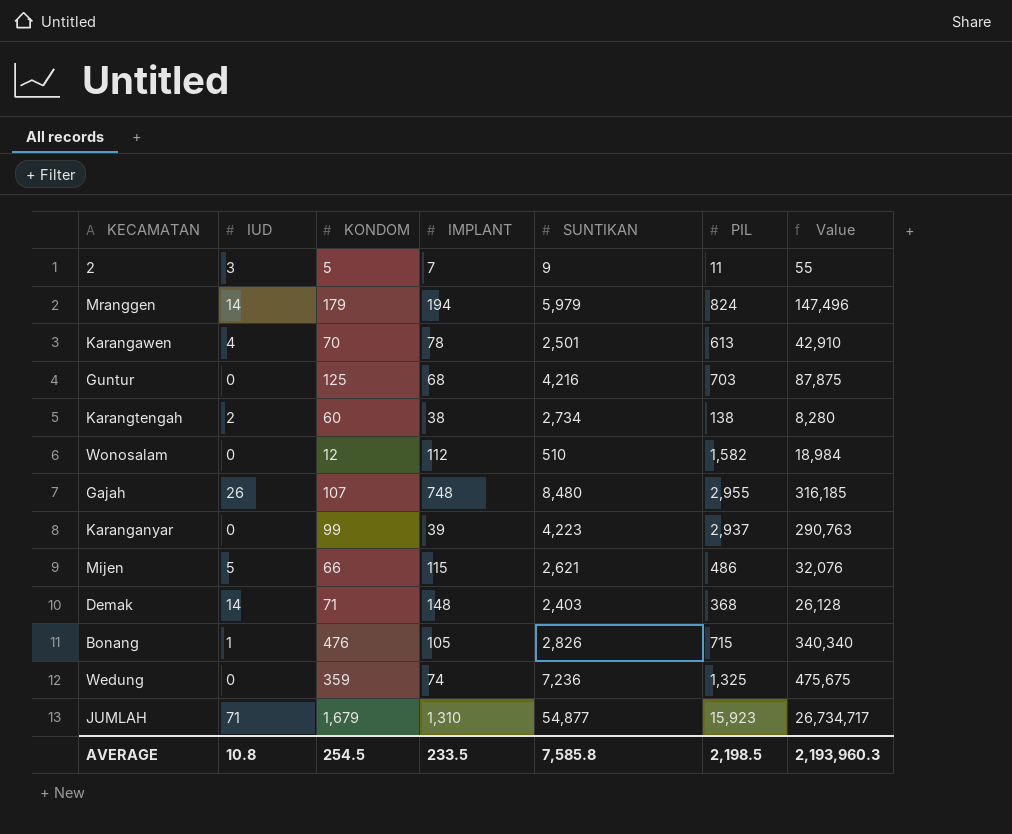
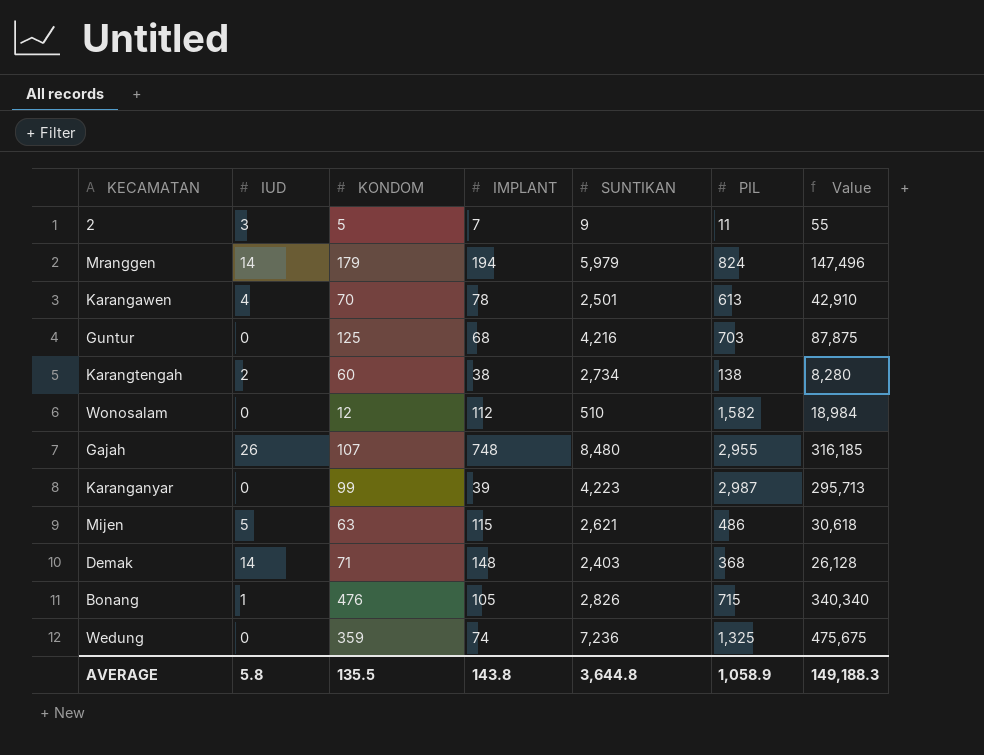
row JUMLAH: 71 | 1,679 | 1,310 | 54,877 | 15,923 | 26,734,717 -> none
Karanganyar | PIL: 2,937 -> 2,987
Karanganyar | Value: 290,763 -> 295,713
Mijen | KONDOM: 66 -> 63
Mijen | Value: 32,076 -> 30,618
AVERAGE | IUD: 10.8 -> 5.8
AVERAGE | KONDOM: 254.5 -> 135.5
AVERAGE | IMPLANT: 233.5 -> 143.8
AVERAGE | SUNTIKAN: 7,585.8 -> 3,644.8
AVERAGE | PIL: 2,198.5 -> 1,058.9
AVERAGE | Value: 2,193,960.3 -> 149,188.3

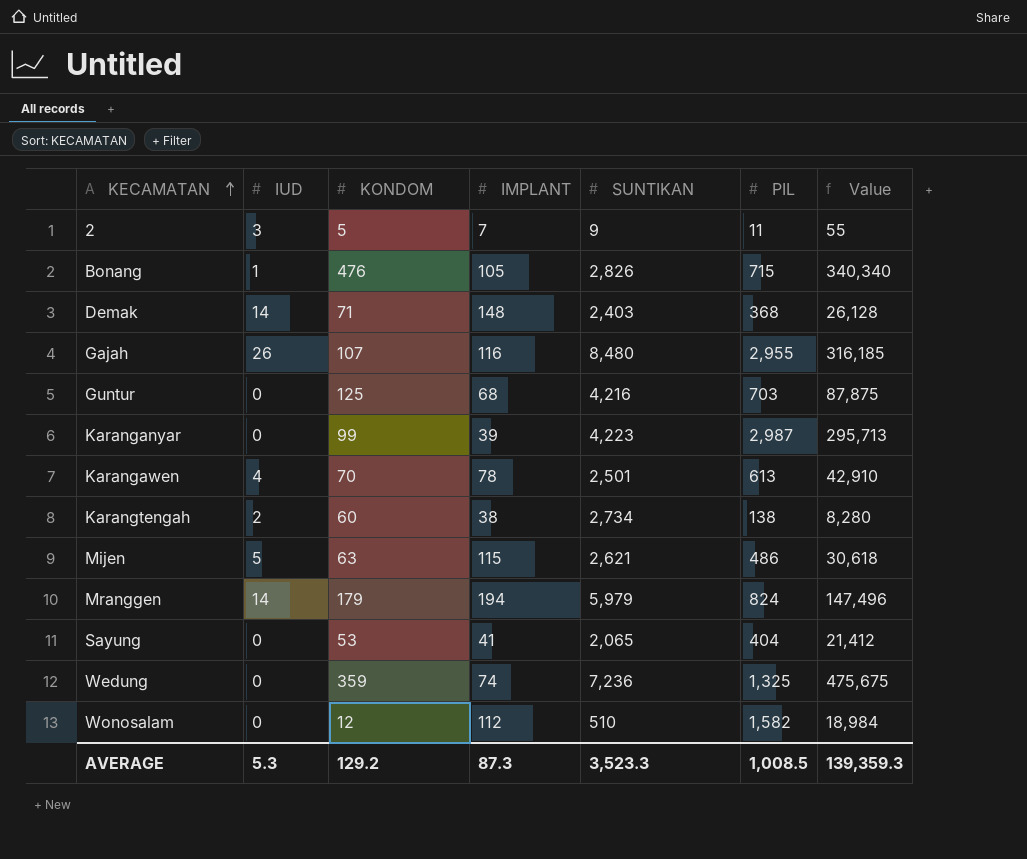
row order: none -> KECAMATAN ascending
Gajah | IMPLANT: 748 -> 116
row Sayung: none -> 0 | 53 | 41 | 2,065 | 404 | 21,412
AVERAGE | IUD: 5.8 -> 5.3
AVERAGE | KONDOM: 135.5 -> 129.2
AVERAGE | IMPLANT: 143.8 -> 87.3
AVERAGE | SUNTIKAN: 3,644.8 -> 3,523.3
AVERAGE | PIL: 1,058.9 -> 1,008.5
AVERAGE | Value: 149,188.3 -> 139,359.3

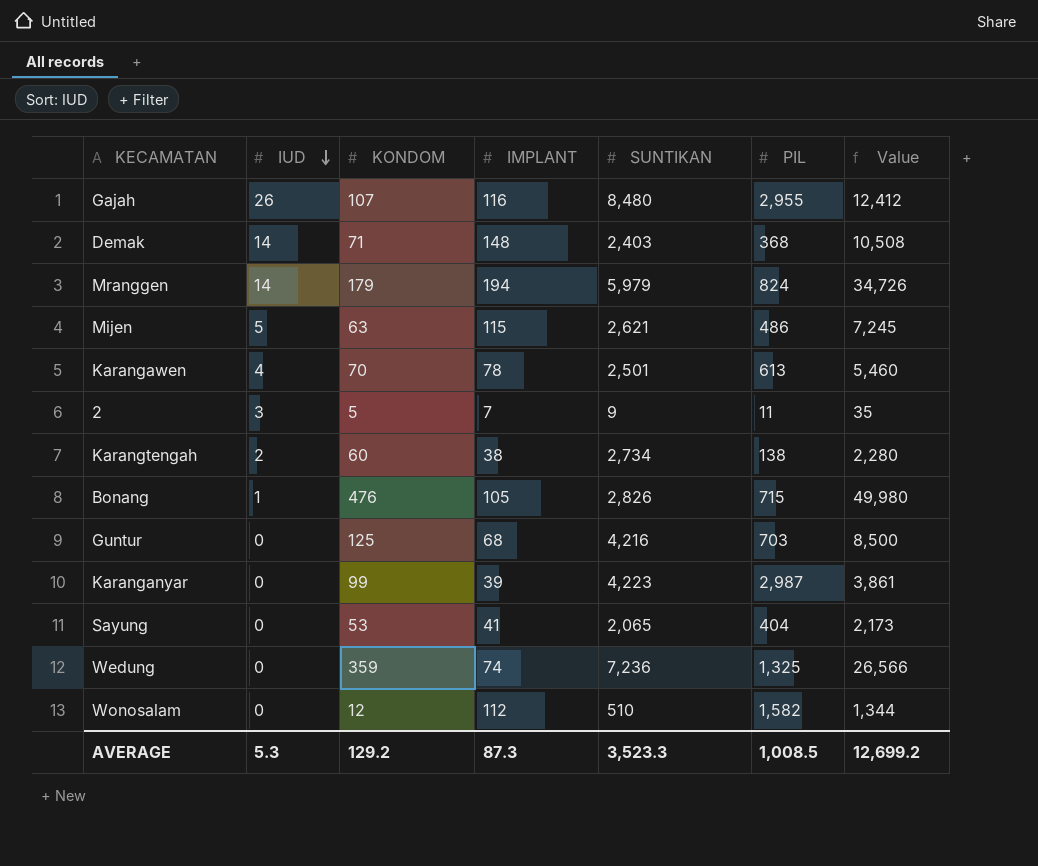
row order: KECAMATAN ascending -> IUD descending
column Value | formula: [KONDOM] * [PIL] -> [KONDOM] * [IMPLANT]
AVERAGE | Value: 139,359.3 -> 12,699.2

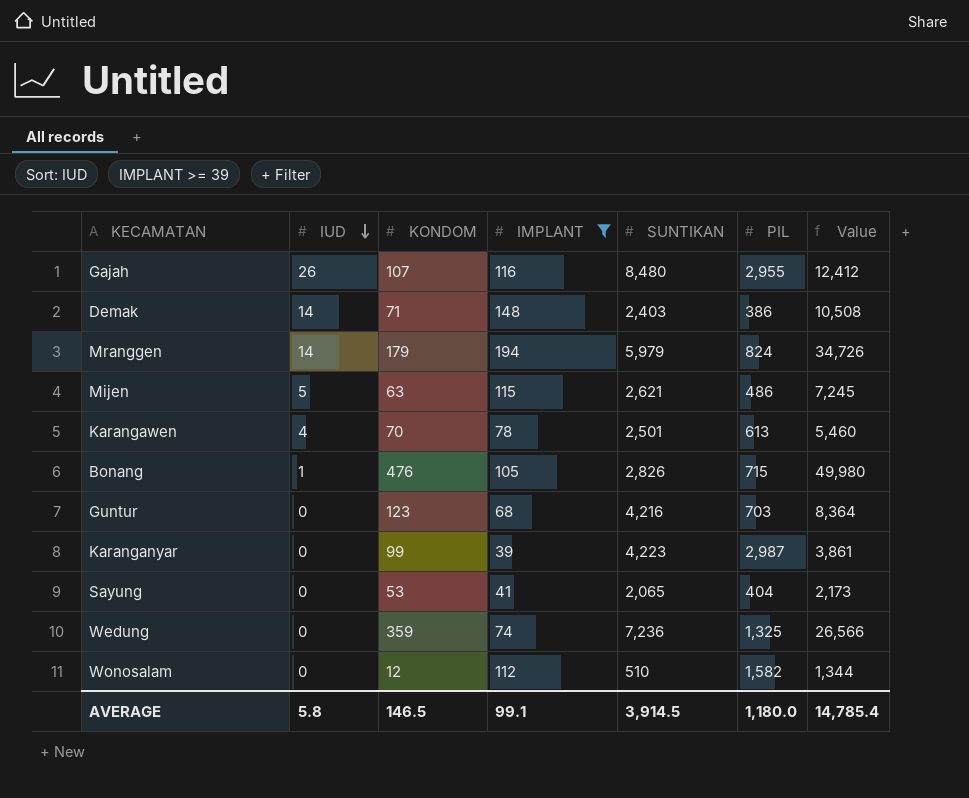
filter: none -> IMPLANT >= 39
Demak | PIL: 368 -> 386
Guntur | KONDOM: 125 -> 123
Guntur | Value: 8,500 -> 8,364
AVERAGE | IUD: 5.3 -> 5.8
AVERAGE | KONDOM: 129.2 -> 146.5
AVERAGE | IMPLANT: 87.3 -> 99.1
AVERAGE | SUNTIKAN: 3,523.3 -> 3,914.5
AVERAGE | PIL: 1,008.5 -> 1,180.0
AVERAGE | Value: 12,699.2 -> 14,785.4

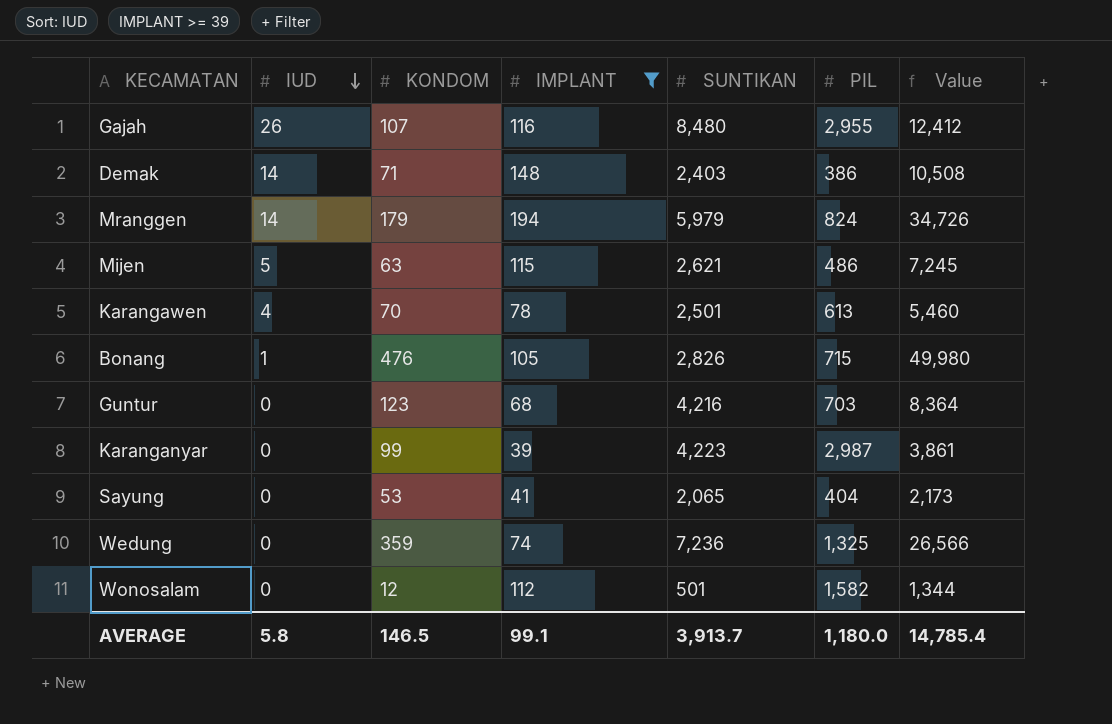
Wonosalam | SUNTIKAN: 510 -> 501
AVERAGE | SUNTIKAN: 3,914.5 -> 3,913.7

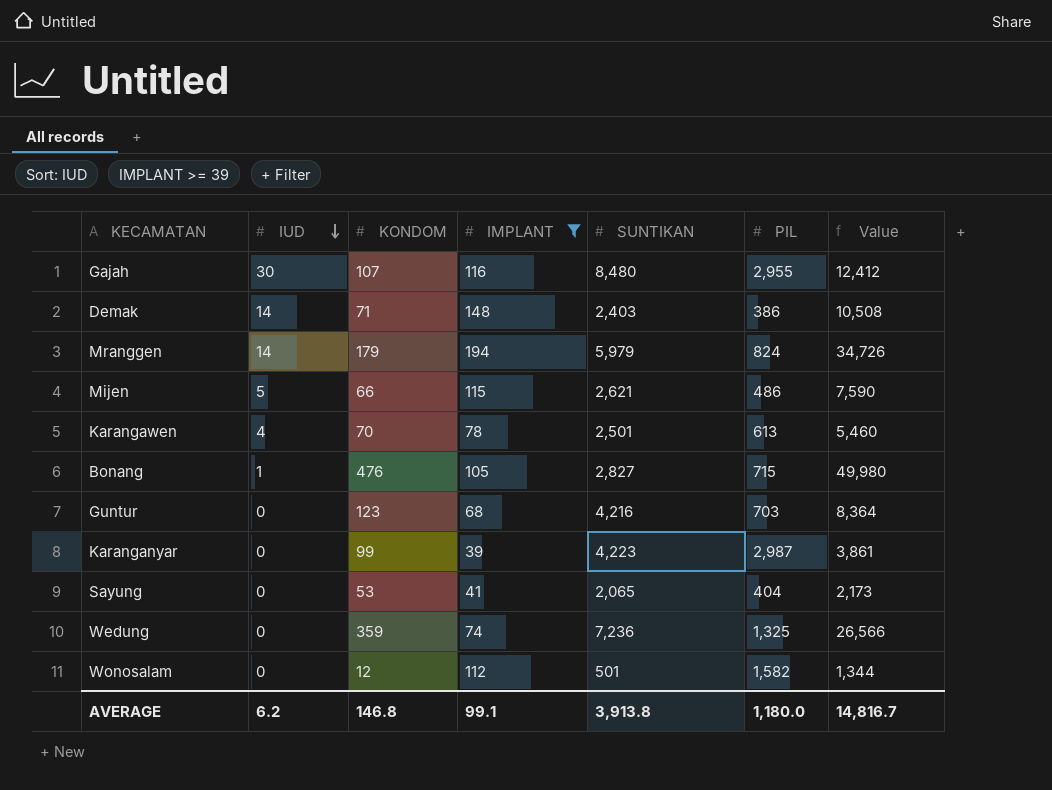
Gajah | IUD: 26 -> 30
Mijen | KONDOM: 63 -> 66
Mijen | Value: 7,245 -> 7,590
Bonang | SUNTIKAN: 2,826 -> 2,827
AVERAGE | IUD: 5.8 -> 6.2
AVERAGE | KONDOM: 146.5 -> 146.8
AVERAGE | SUNTIKAN: 3,913.7 -> 3,913.8
AVERAGE | Value: 14,785.4 -> 14,816.7

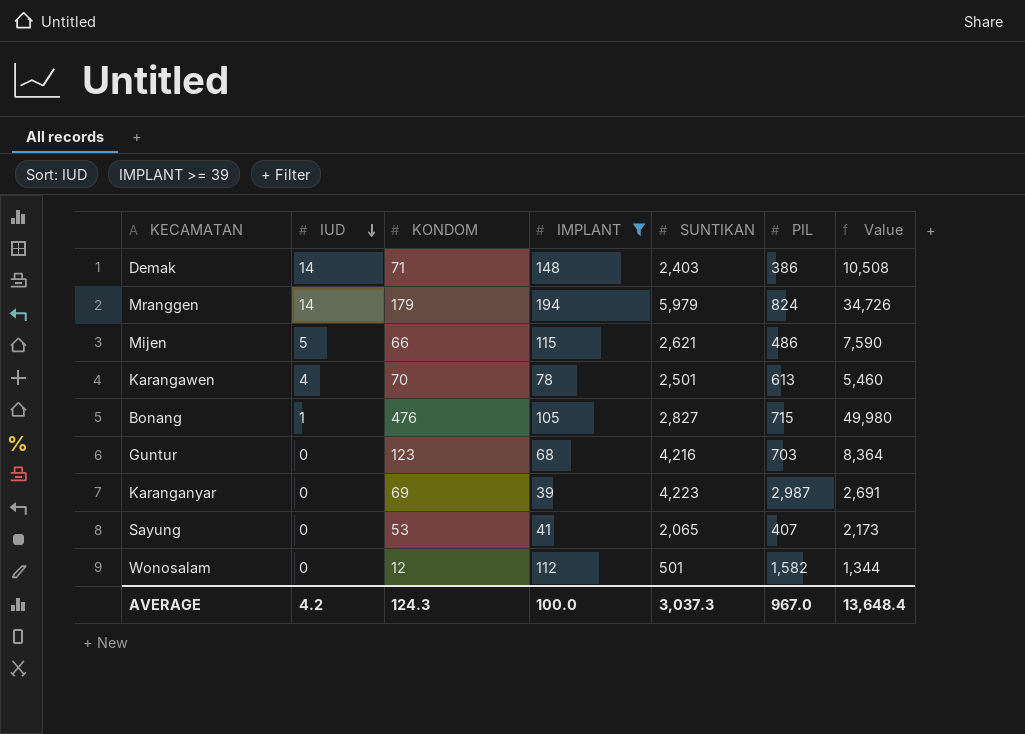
row Gajah: 30 | 107 | 116 | 8,480 | 2,955 | 12,412 -> none
row Wedung: 0 | 359 | 74 | 7,236 | 1,325 | 26,566 -> none
Karanganyar | KONDOM: 99 -> 69
Karanganyar | Value: 3,861 -> 2,691
Sayung | PIL: 404 -> 407
AVERAGE | IUD: 6.2 -> 4.2
AVERAGE | KONDOM: 146.8 -> 124.3
AVERAGE | IMPLANT: 99.1 -> 100.0
AVERAGE | SUNTIKAN: 3,913.8 -> 3,037.3
AVERAGE | PIL: 1,180.0 -> 967.0
AVERAGE | Value: 14,816.7 -> 13,648.4

